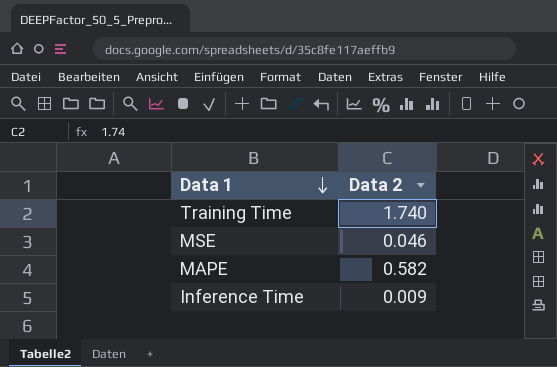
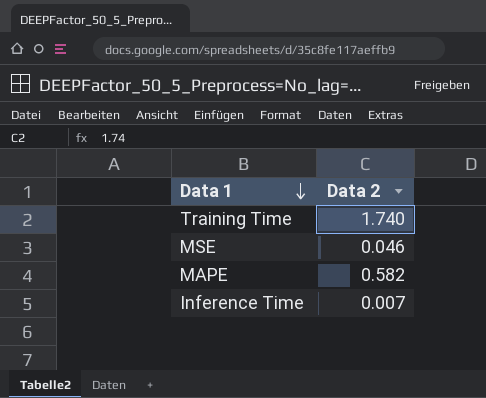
Inference Time | Data 2: 0.009 -> 0.007

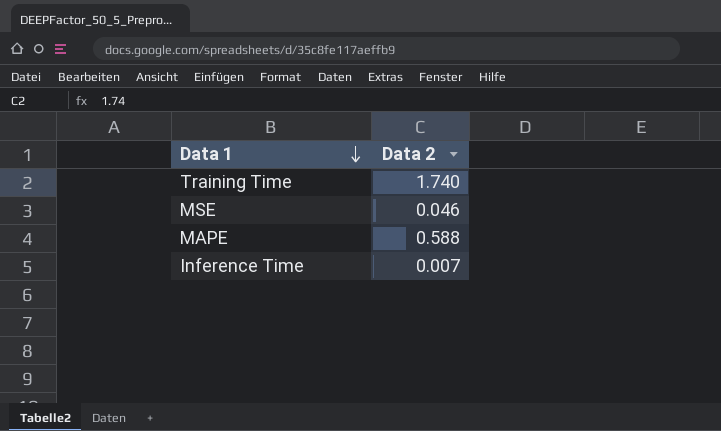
MAPE | Data 2: 0.582 -> 0.588

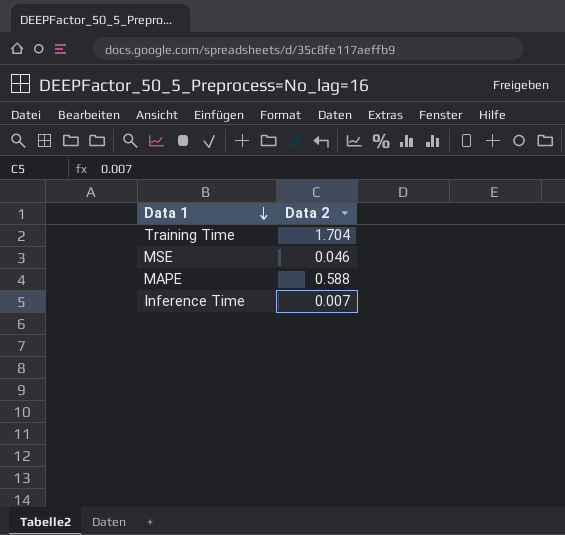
Training Time | Data 2: 1.740 -> 1.704

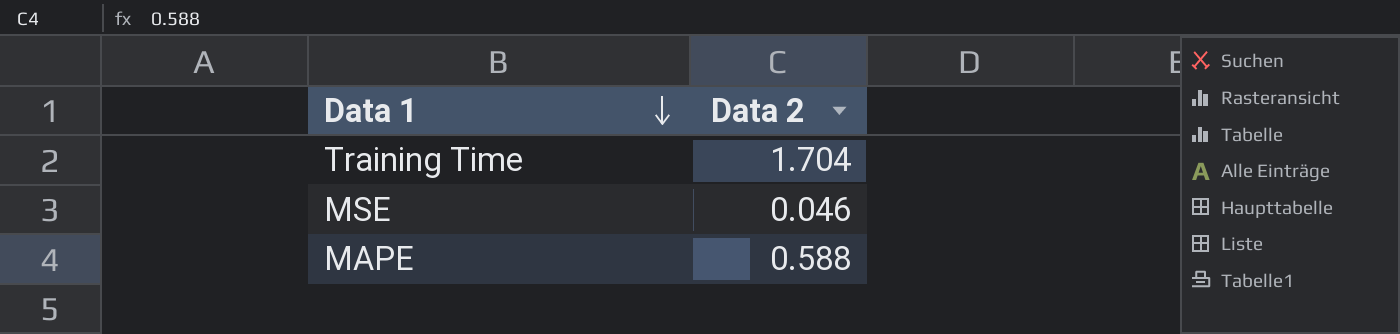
row Inference Time: 0.007 -> none

